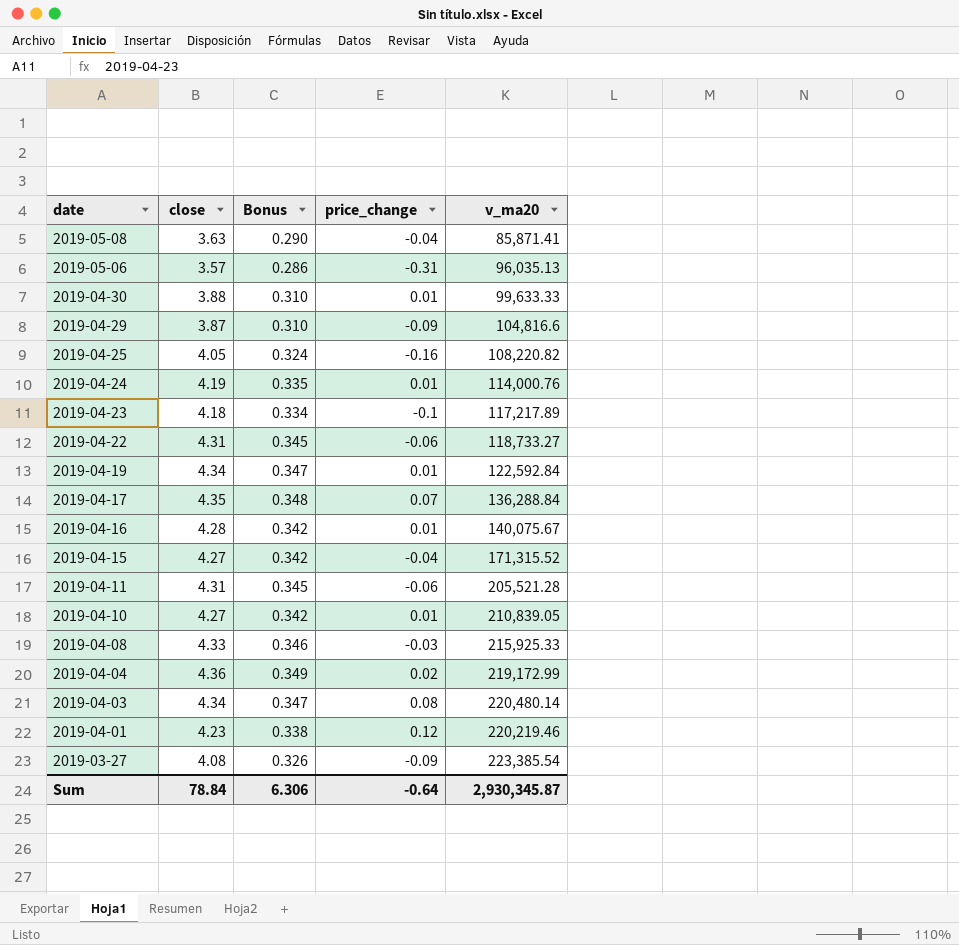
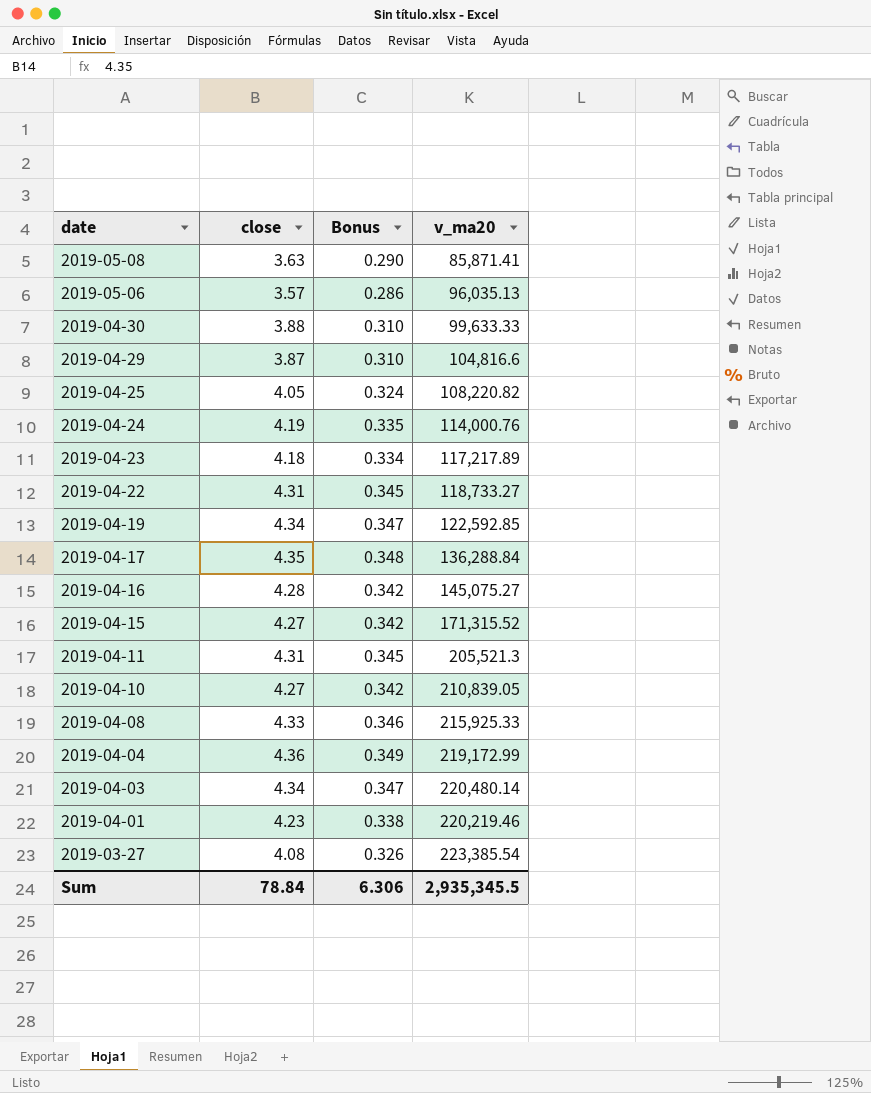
column price_change | position: 4 -> none
2019-04-19 | v_ma20: 122,592.84 -> 122,592.85
2019-04-16 | v_ma20: 140,075.67 -> 145,075.27
2019-04-11 | v_ma20: 205,521.28 -> 205,521.3
Sum | v_ma20: 2,930,345.87 -> 2,935,345.5

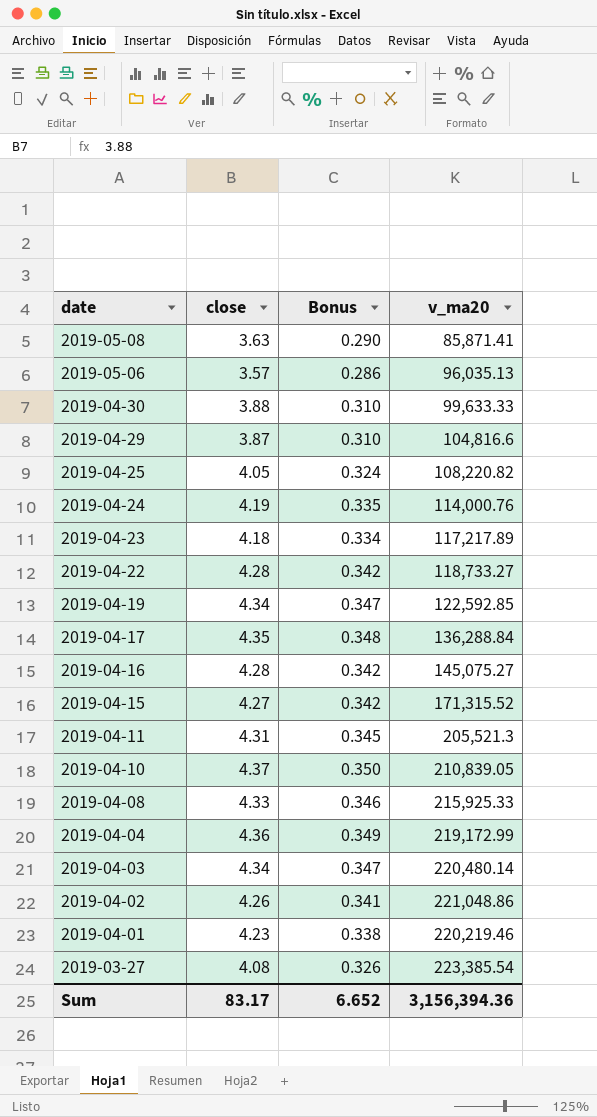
2019-04-22 | close: 4.31 -> 4.28
2019-04-22 | Bonus: 0.345 -> 0.342
2019-04-10 | close: 4.27 -> 4.37
2019-04-10 | Bonus: 0.342 -> 0.350
row 2019-04-02: none -> 4.26 | 0.341 | 221,048.86
Sum | close: 78.84 -> 83.17
Sum | Bonus: 6.306 -> 6.652
Sum | v_ma20: 2,935,345.5 -> 3,156,394.36

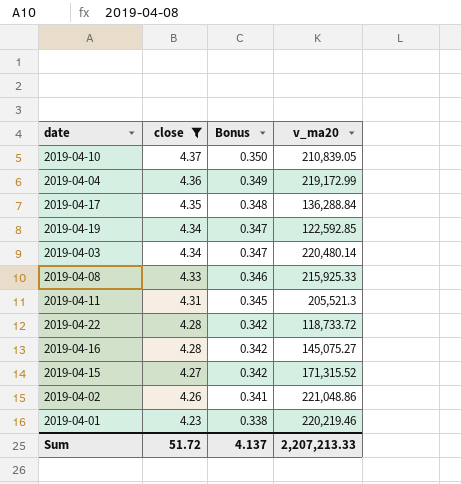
filter: none -> close >= 4.23
row order: date descending -> close descending
2019-04-22 | v_ma20: 118,733.27 -> 118,733.72
Sum | close: 83.17 -> 51.72
Sum | Bonus: 6.652 -> 4.137
Sum | v_ma20: 3,156,394.36 -> 2,207,213.33

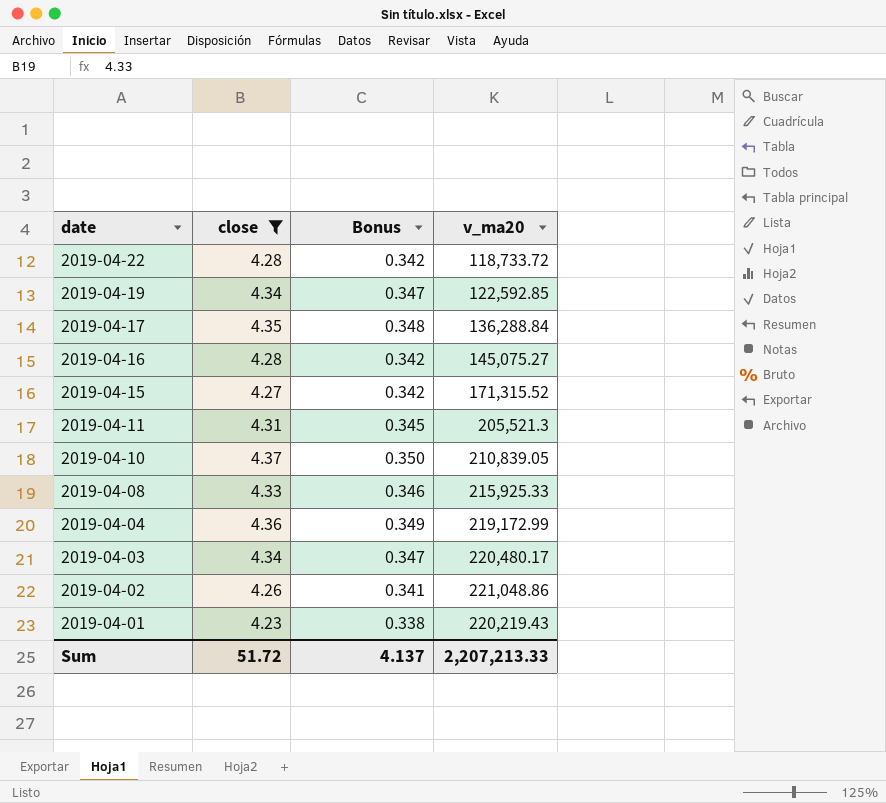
row order: close descending -> date descending
2019-04-03 | v_ma20: 220,480.14 -> 220,480.17
2019-04-01 | v_ma20: 220,219.46 -> 220,219.43

